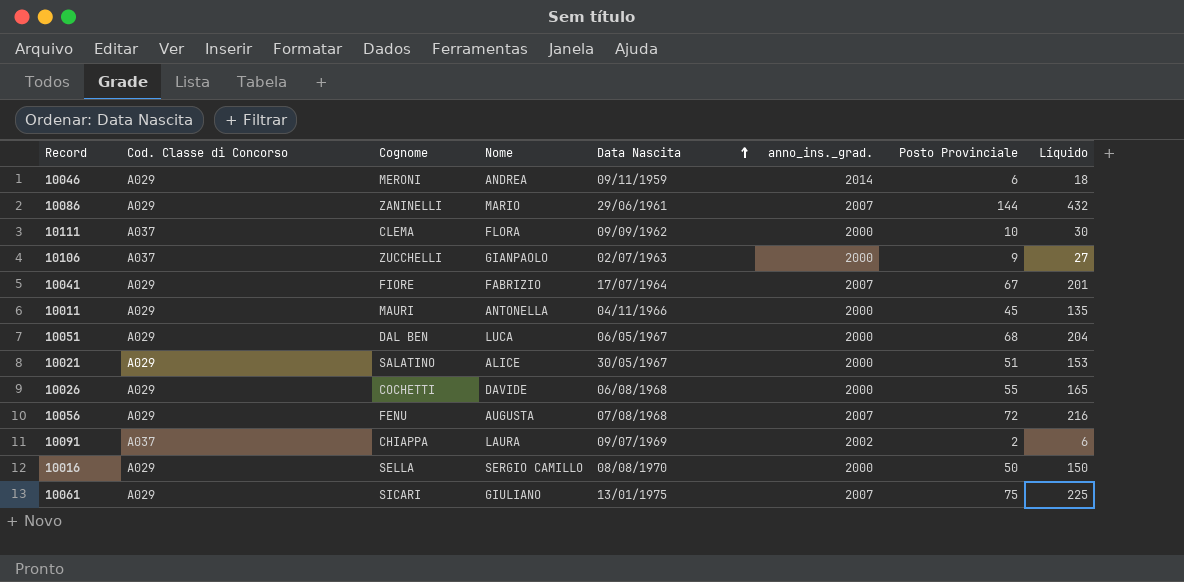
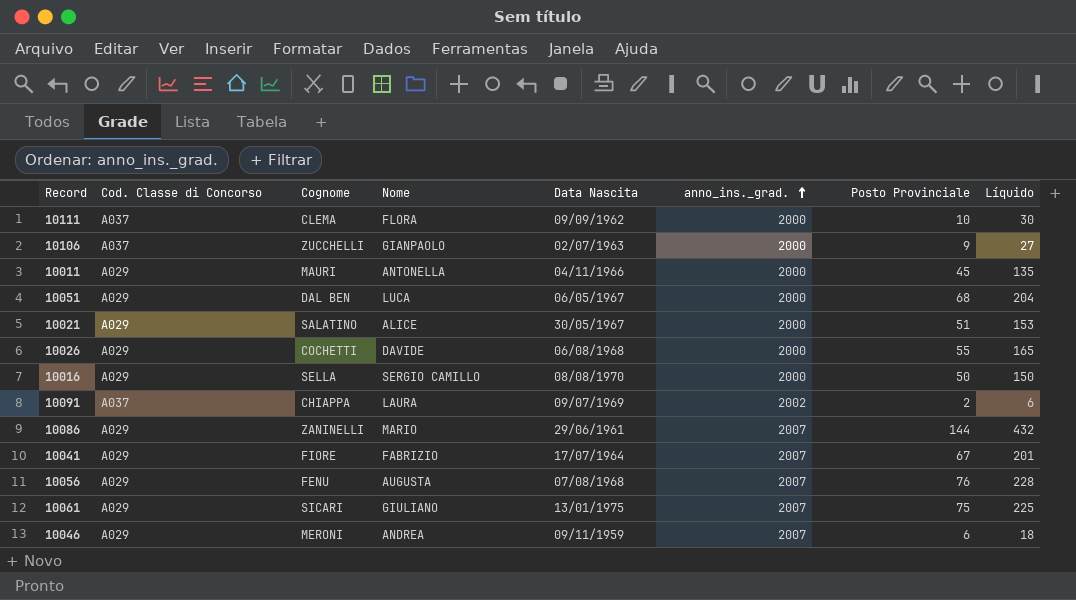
row order: Data Nascita ascending -> anno_ins._grad. ascending
10056 | Posto Provinciale: 72 -> 76
10056 | Líquido: 216 -> 228
10046 | anno_ins._grad.: 2014 -> 2007

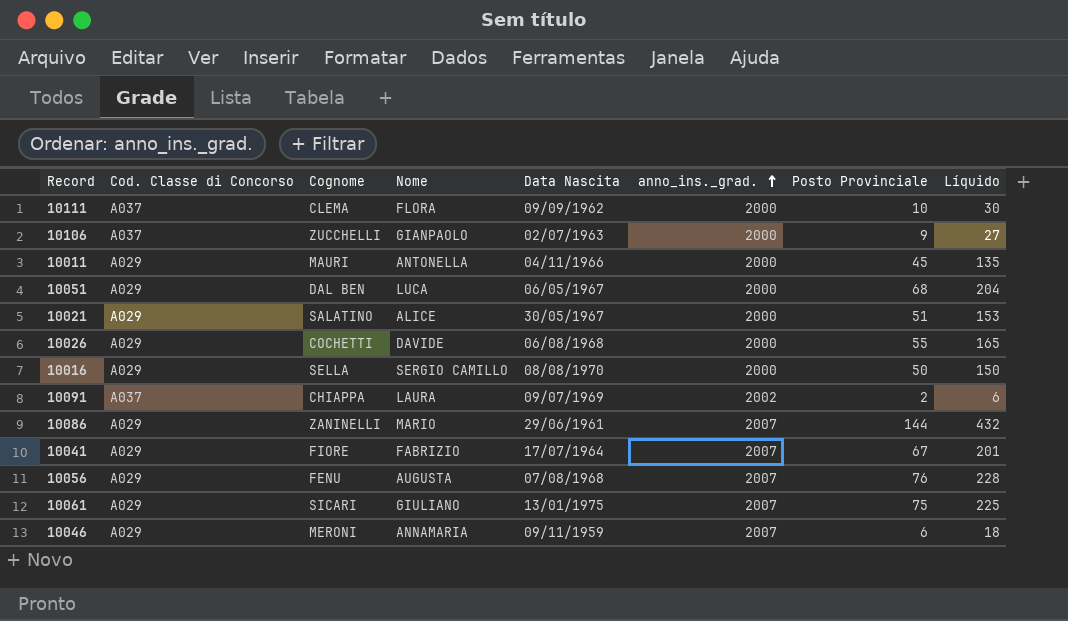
10046 | Nome: ANDREA -> ANNAMARIA

